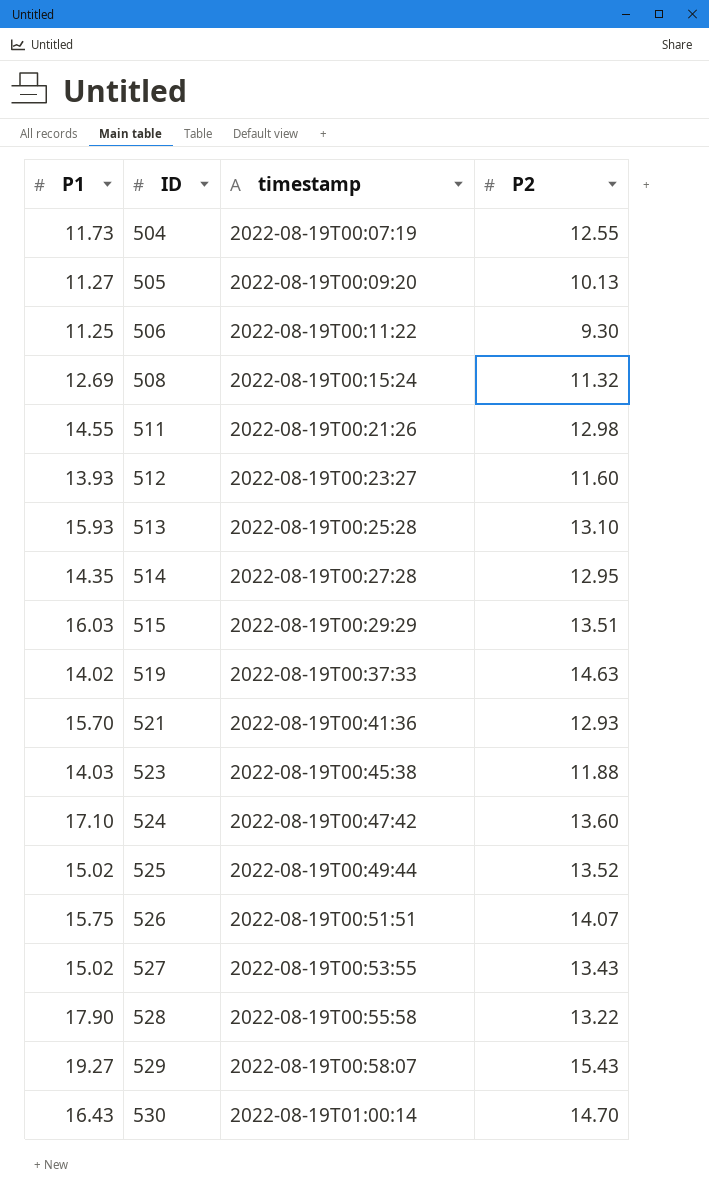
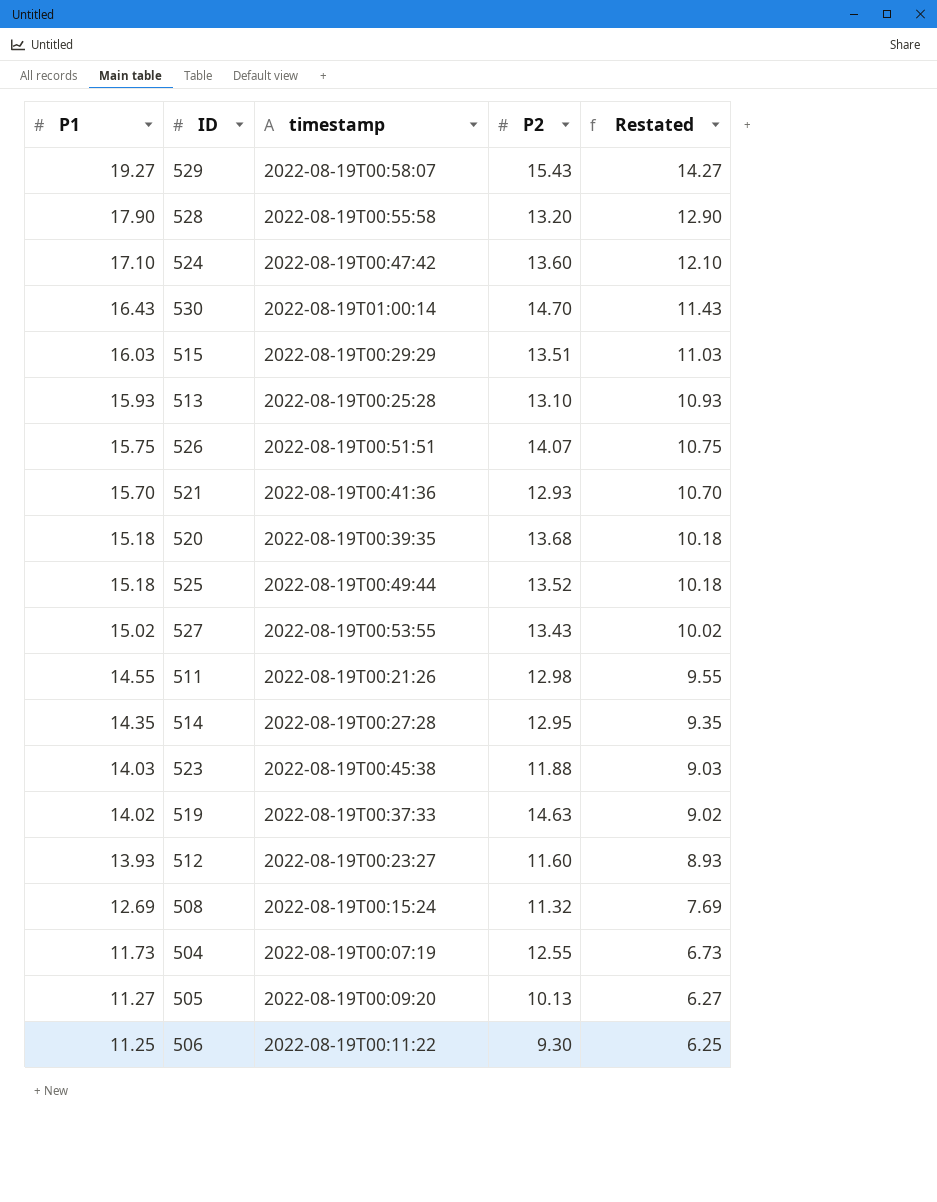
row order: ID ascending -> P1 descending
column Restated | formula: none -> [P1] - 5
528 | P2: 13.22 -> 13.20
row 520: none -> 15.18 | 2022-08-19T00:39:35 | 13.68 | 10.18
525 | P1: 15.02 -> 15.18

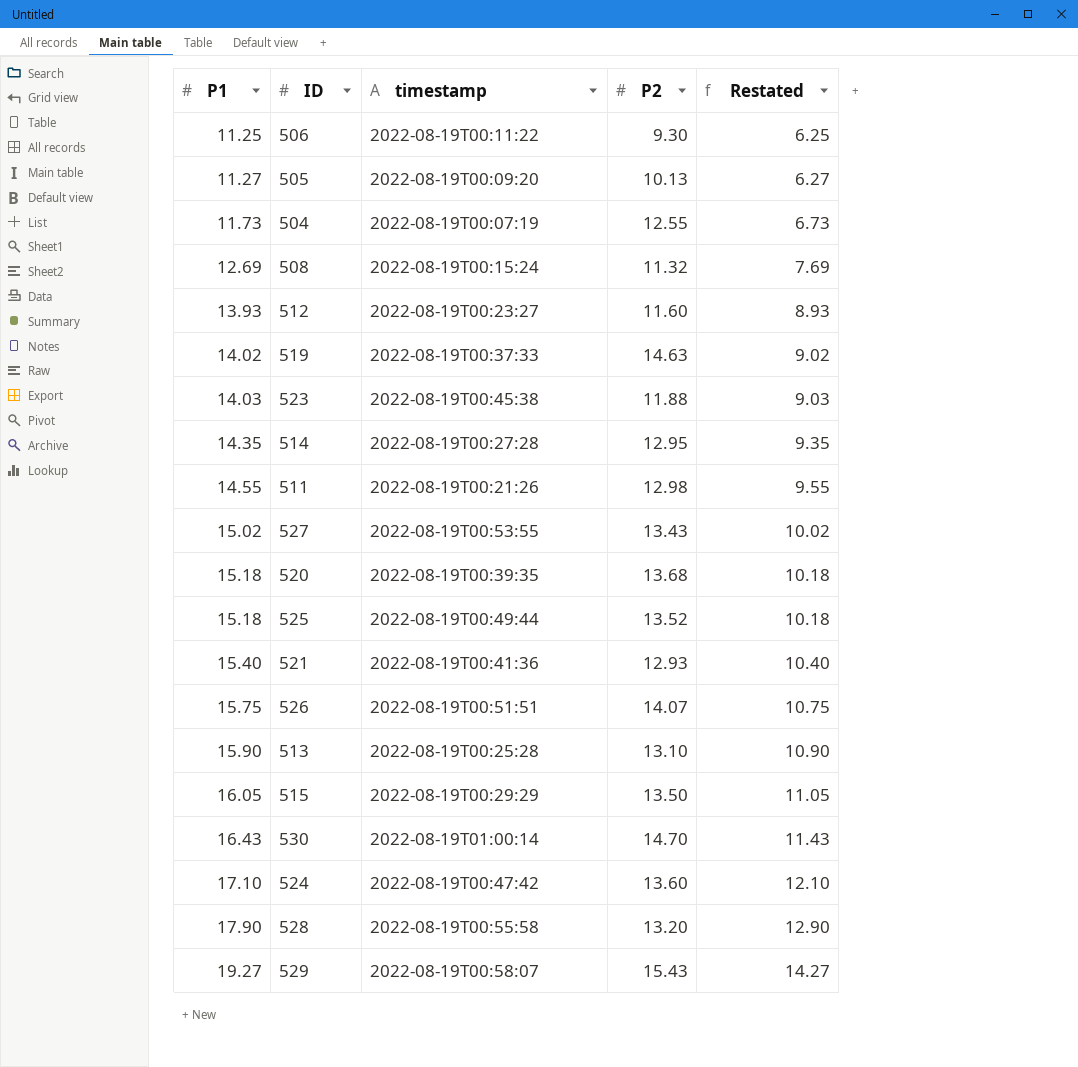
row order: P1 descending -> P1 ascending
521 | P1: 15.70 -> 15.40
521 | Restated: 10.70 -> 10.40
513 | P1: 15.93 -> 15.90
513 | Restated: 10.93 -> 10.90
515 | P1: 16.03 -> 16.05
515 | P2: 13.51 -> 13.50
515 | Restated: 11.03 -> 11.05

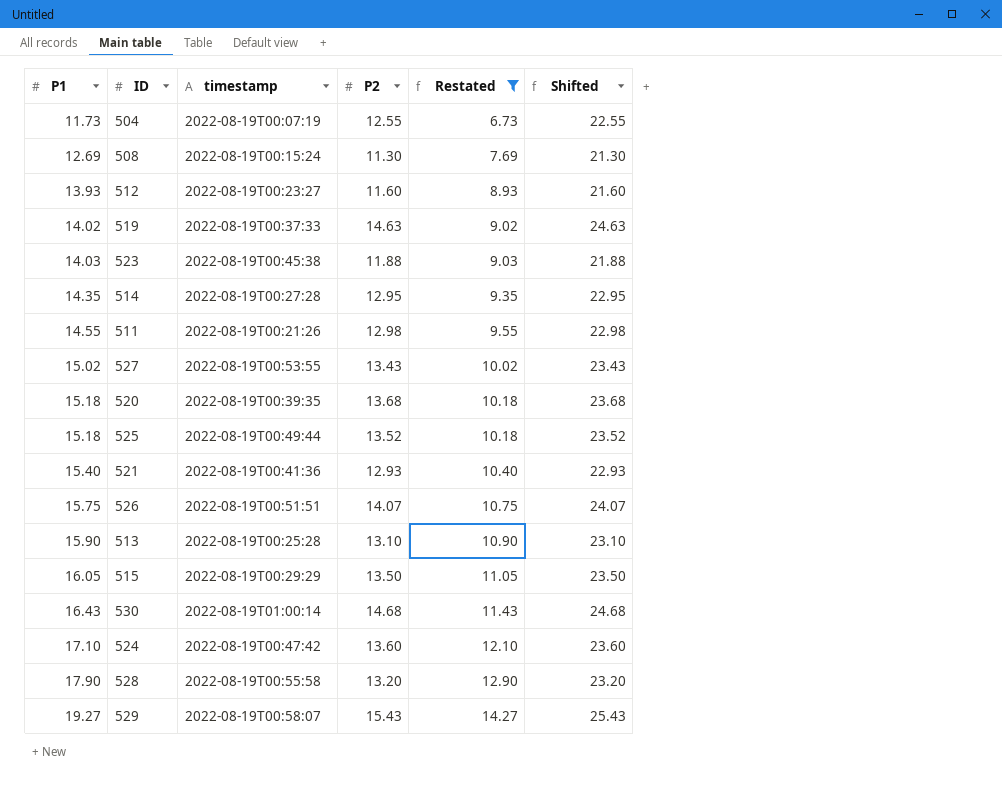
filter: none -> Restated >= 6.73
column Shifted | formula: none -> [P2] + 10
508 | P2: 11.32 -> 11.30
530 | P2: 14.70 -> 14.68

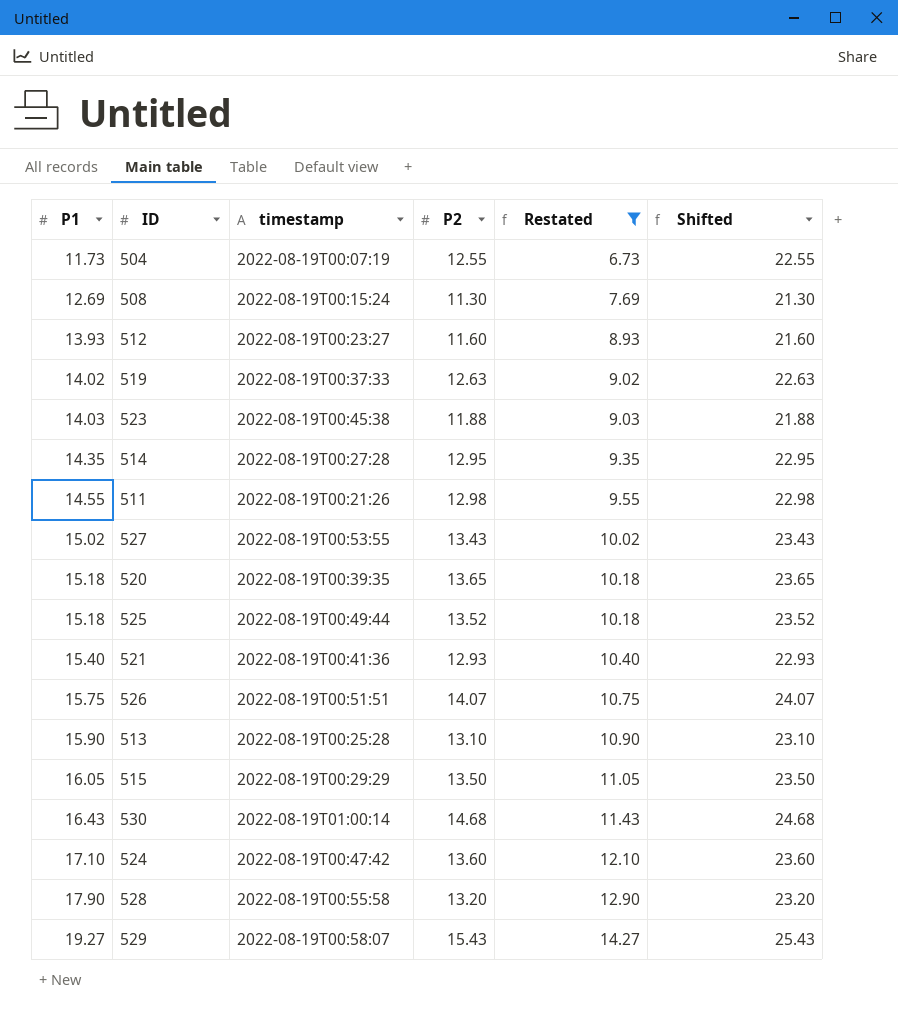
519 | P2: 14.63 -> 12.63
519 | Shifted: 24.63 -> 22.63
520 | P2: 13.68 -> 13.65
520 | Shifted: 23.68 -> 23.65

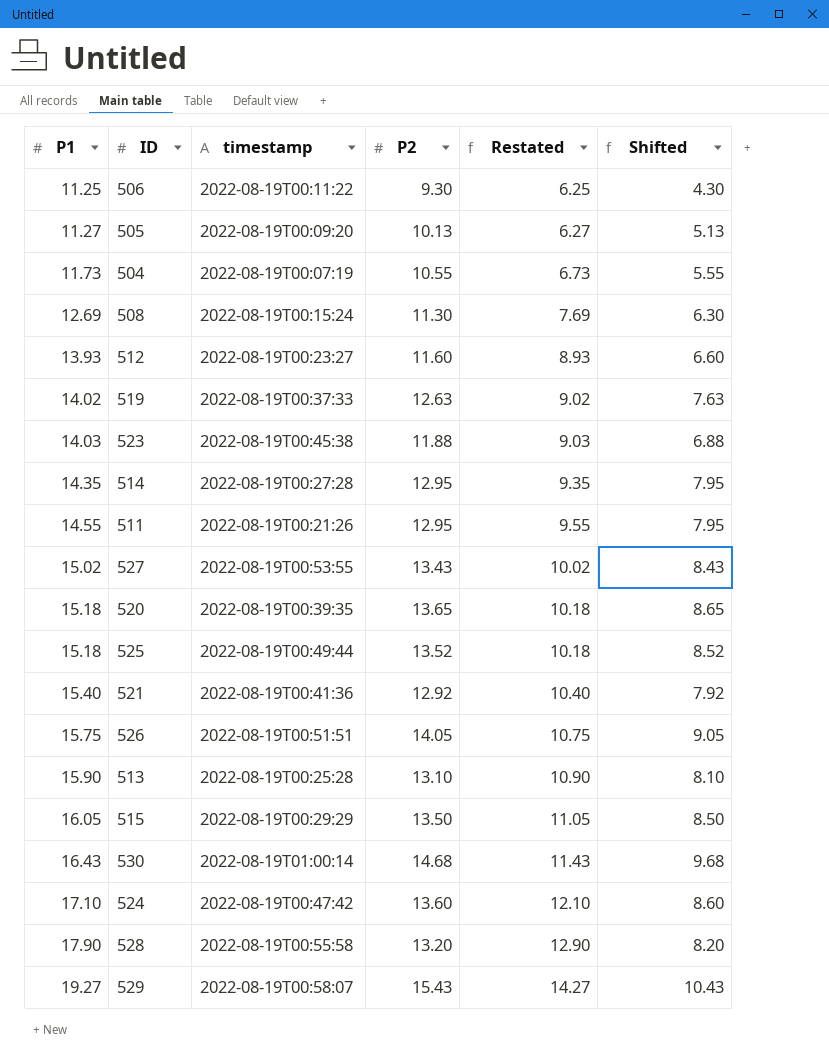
filter: Restated >= 6.73 -> none
column Shifted | formula: [P2] + 10 -> [P2] - 5
504 | P2: 12.55 -> 10.55
511 | P2: 12.98 -> 12.95
521 | P2: 12.93 -> 12.92
526 | P2: 14.07 -> 14.05

